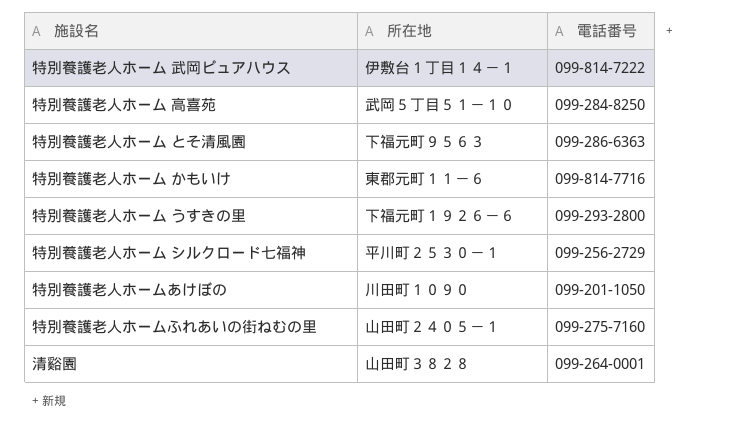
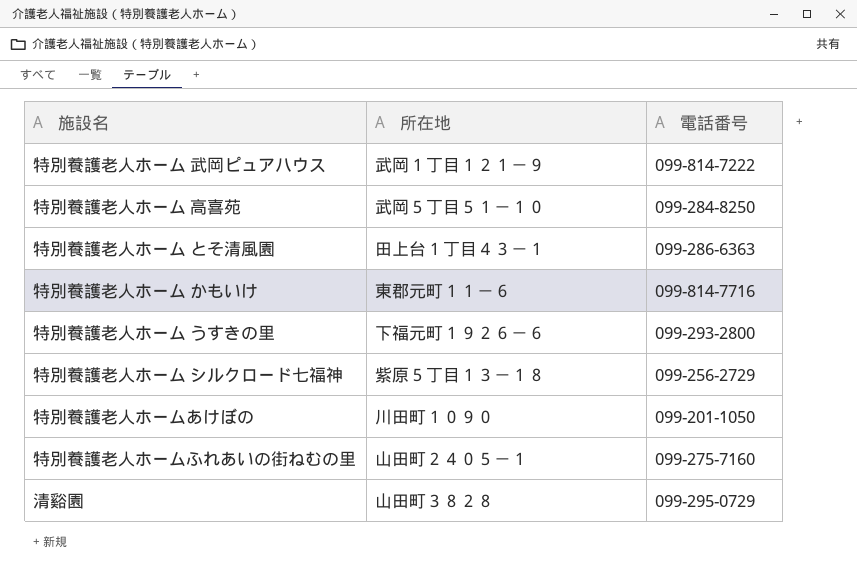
特別養護老人ホーム 武岡ピュアハウス | 所在地: 伊敷台１丁目１４－１ -> 武岡１丁目１２１－９
特別養護老人ホーム とそ清風園 | 所在地: 下福元町９５６３ -> 田上台１丁目４３－１
特別養護老人ホーム シルクロード七福神 | 所在地: 平川町２５３０－１ -> 紫原５丁目１３－１８
清谿園 | 電話番号: 099-264-0001 -> 099-295-0729

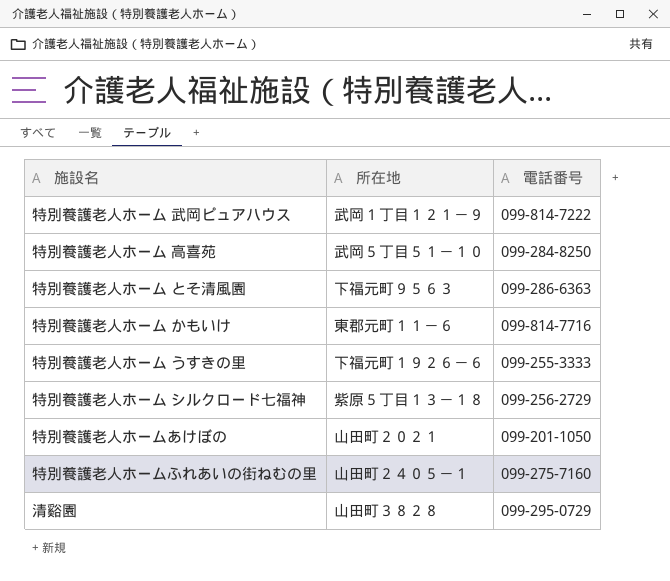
特別養護老人ホーム とそ清風園 | 所在地: 田上台１丁目４３－１ -> 下福元町９５６３
特別養護老人ホーム うすきの里 | 電話番号: 099-293-2800 -> 099-255-3333
特別養護老人ホームあけぼの | 所在地: 川田町１０９０ -> 山田町２０２１

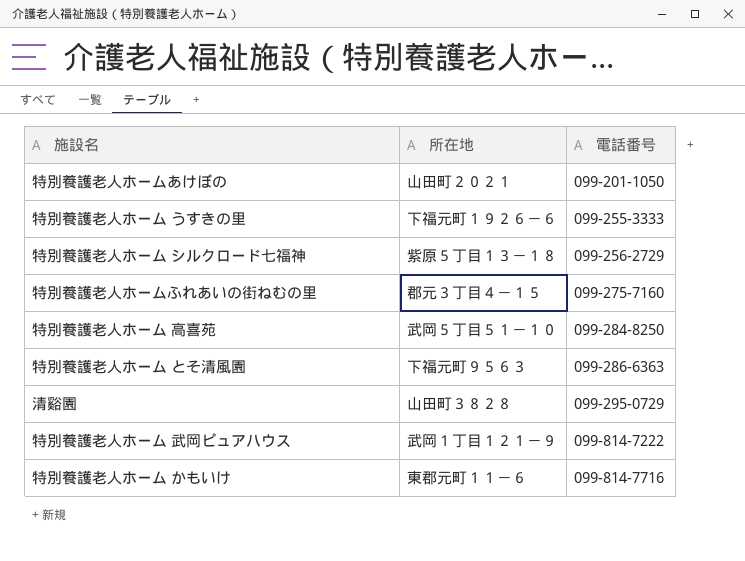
row order: none -> 電話番号 ascending
特別養護老人ホームふれあいの街ねむの里 | 所在地: 山田町２４０５－１ -> 郡元３丁目４－１５

